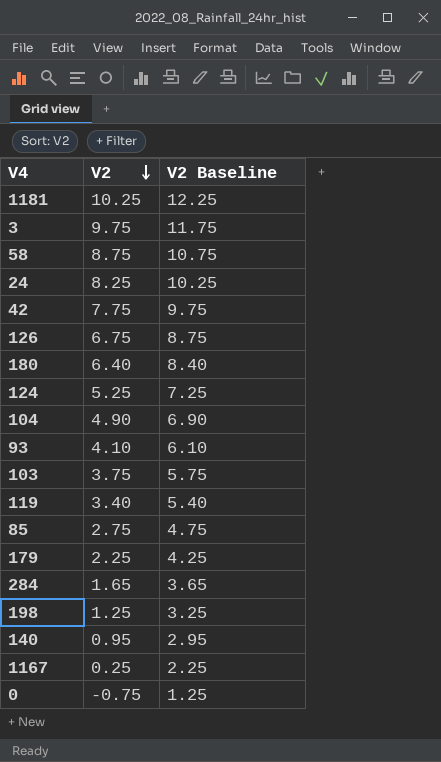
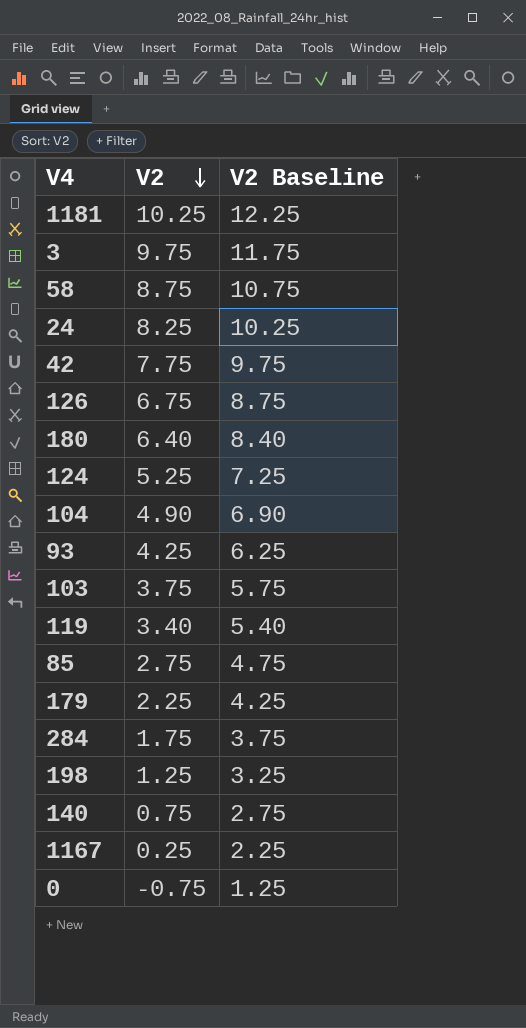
93 | V2: 4.10 -> 4.25
93 | V2 Baseline: 6.10 -> 6.25
284 | V2: 1.65 -> 1.75
284 | V2 Baseline: 3.65 -> 3.75
140 | V2: 0.95 -> 0.75
140 | V2 Baseline: 2.95 -> 2.75

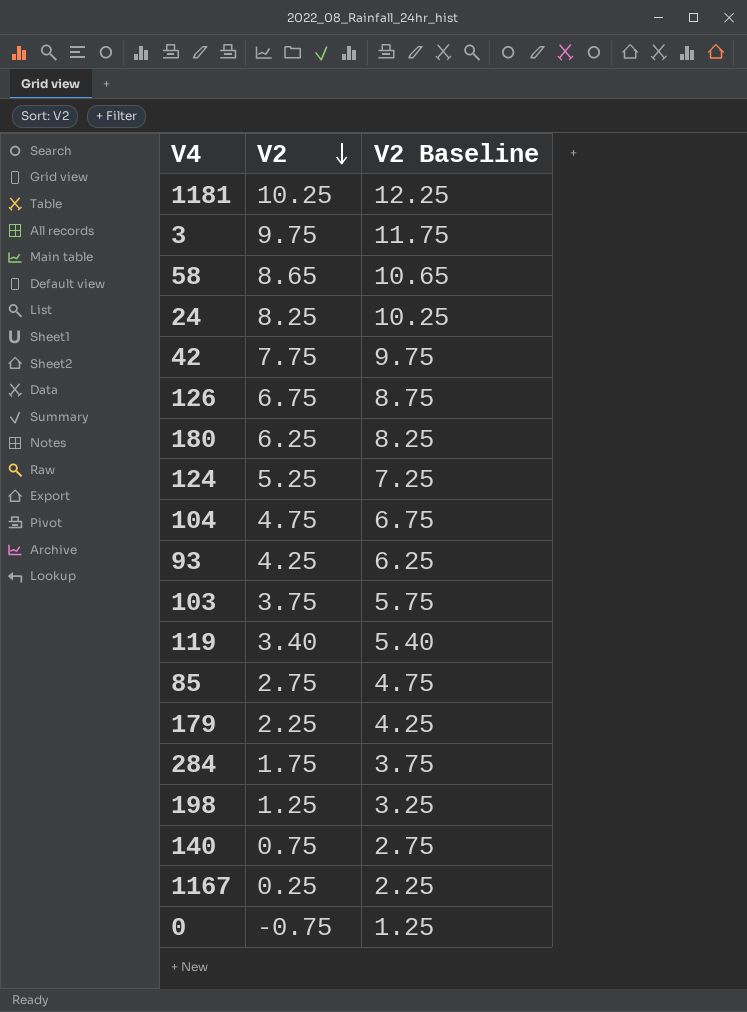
58 | V2: 8.75 -> 8.65
58 | V2 Baseline: 10.75 -> 10.65
180 | V2: 6.40 -> 6.25
180 | V2 Baseline: 8.40 -> 8.25
104 | V2: 4.90 -> 4.75
104 | V2 Baseline: 6.90 -> 6.75

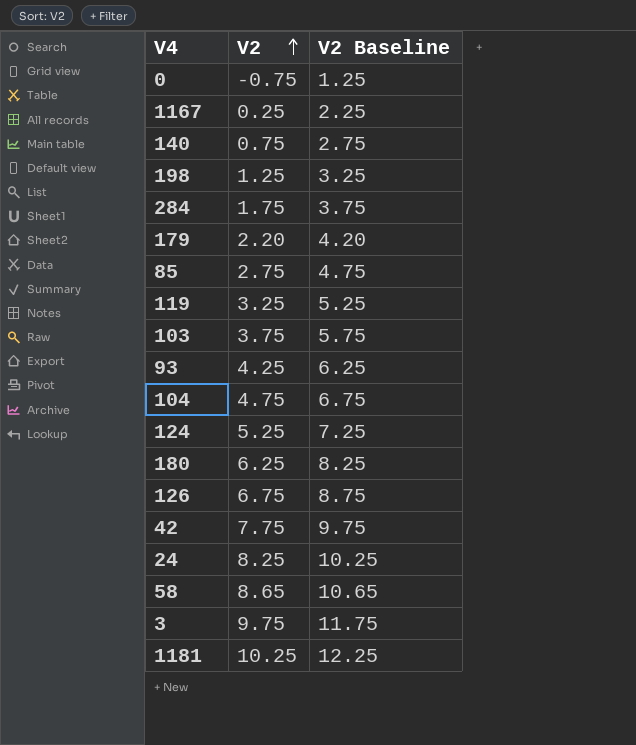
row order: V2 descending -> V2 ascending
179 | V2: 2.25 -> 2.20
179 | V2 Baseline: 4.25 -> 4.20
119 | V2: 3.40 -> 3.25
119 | V2 Baseline: 5.40 -> 5.25

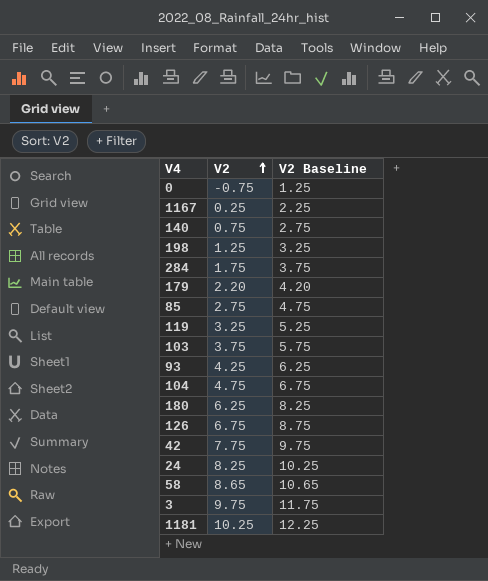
row 124: 5.25 | 7.25 -> none

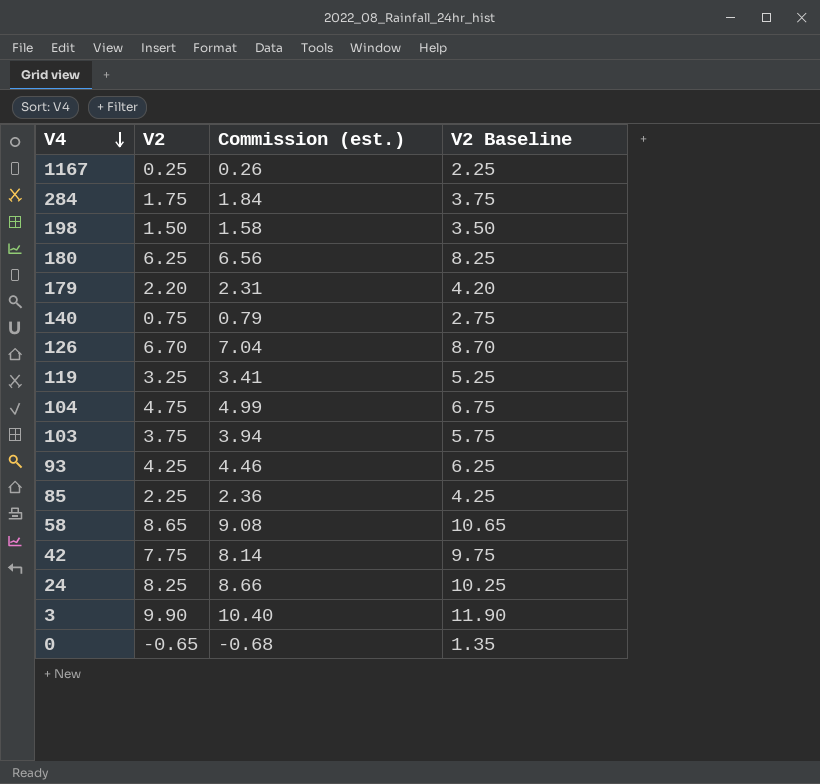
row order: V2 ascending -> V4 descending
column Commission (est.) | formula: none -> [V2] * 1.05
row 1181: 10.25 | 12.25 -> none
198 | V2: 1.25 -> 1.50
198 | V2 Baseline: 3.25 -> 3.50
126 | V2: 6.75 -> 6.70
126 | V2 Baseline: 8.75 -> 8.70
85 | V2: 2.75 -> 2.25
85 | V2 Baseline: 4.75 -> 4.25
3 | V2: 9.75 -> 9.90
3 | V2 Baseline: 11.75 -> 11.90
0 | V2: -0.75 -> -0.65
0 | V2 Baseline: 1.25 -> 1.35

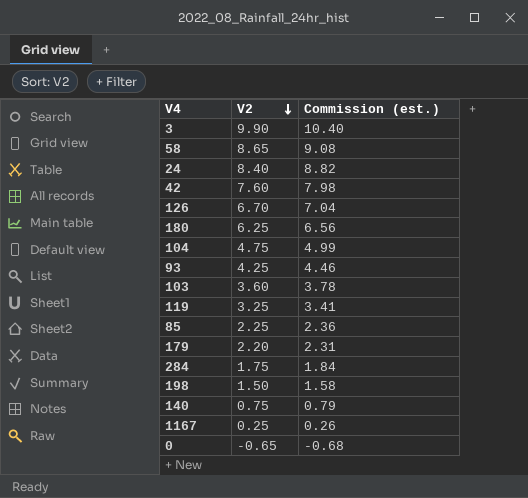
row order: V4 descending -> V2 descending
column V2 Baseline | formula: [V2] + 2 -> none
24 | V2: 8.25 -> 8.40
24 | Commission (est.): 8.66 -> 8.82
42 | V2: 7.75 -> 7.60
42 | Commission (est.): 8.14 -> 7.98
103 | V2: 3.75 -> 3.60
103 | Commission (est.): 3.94 -> 3.78

